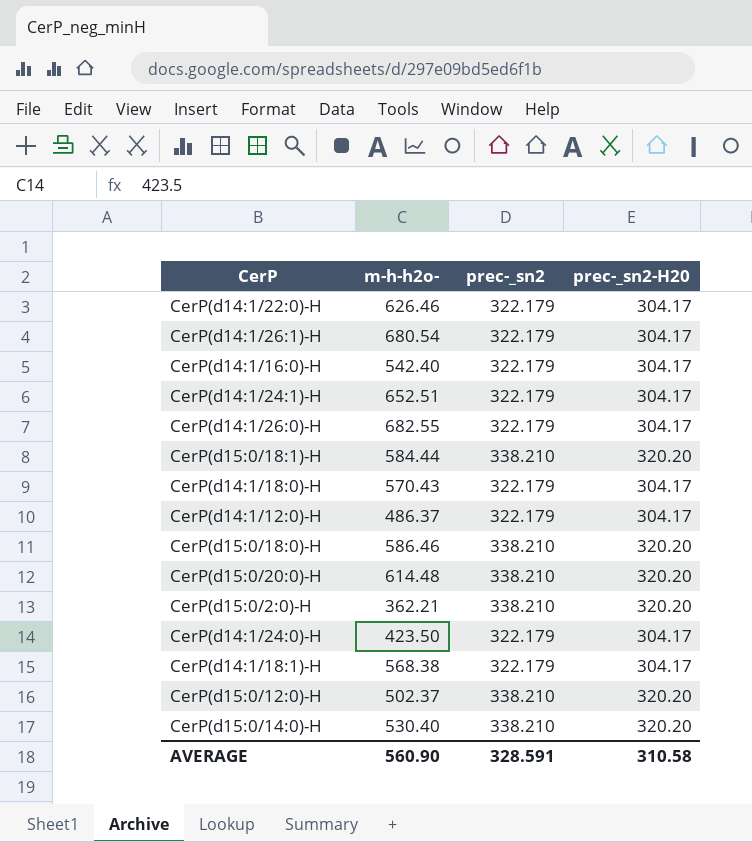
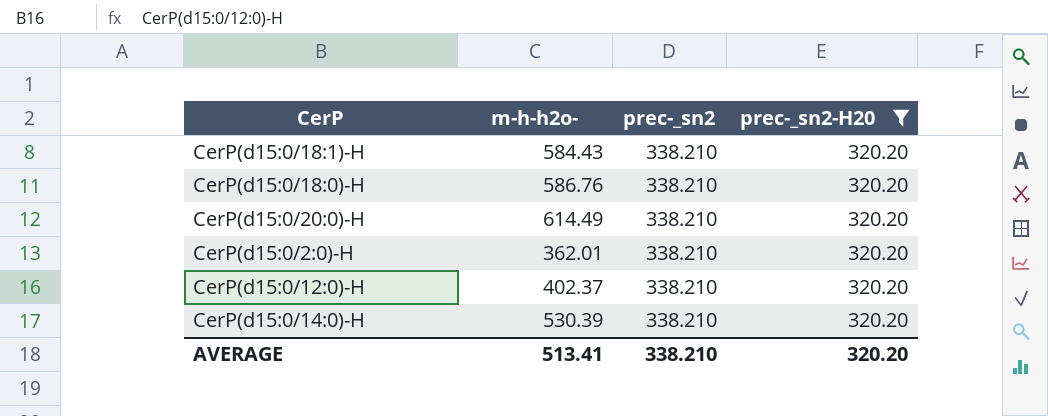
filter: none -> prec-_sn2-H20 = 320.20
CerP(d15:0/18:1)-H | m-h-h2o-: 584.44 -> 584.43
CerP(d15:0/18:0)-H | m-h-h2o-: 586.46 -> 586.76
CerP(d15:0/20:0)-H | m-h-h2o-: 614.48 -> 614.49
CerP(d15:0/2:0)-H | m-h-h2o-: 362.21 -> 362.01
CerP(d15:0/12:0)-H | m-h-h2o-: 502.37 -> 402.37
CerP(d15:0/14:0)-H | m-h-h2o-: 530.40 -> 530.39
AVERAGE | m-h-h2o-: 560.90 -> 513.41
AVERAGE | prec-_sn2: 328.591 -> 338.210
AVERAGE | prec-_sn2-H20: 310.58 -> 320.20

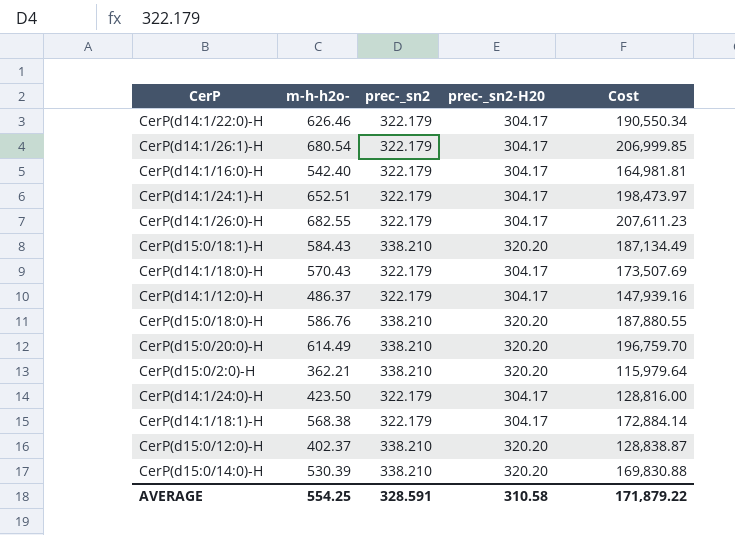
filter: prec-_sn2-H20 = 320.20 -> none
column Cost | formula: none -> [m-h-h2o-] * [prec-_sn2-H20]
CerP(d15:0/2:0)-H | m-h-h2o-: 362.01 -> 362.21
AVERAGE | m-h-h2o-: 513.41 -> 554.25
AVERAGE | prec-_sn2: 338.210 -> 328.591
AVERAGE | prec-_sn2-H20: 320.20 -> 310.58

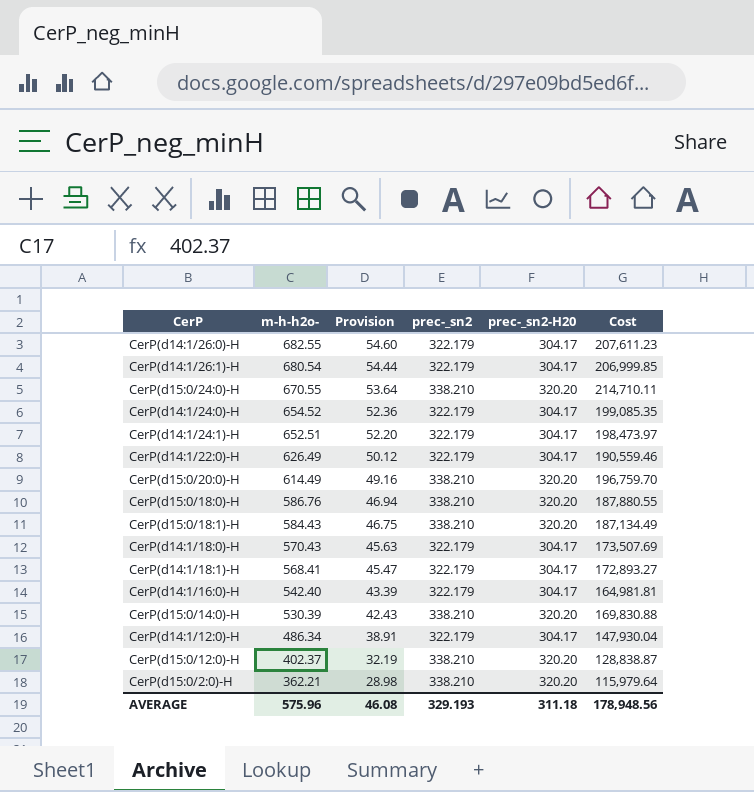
row order: none -> m-h-h2o- descending
column Provision | formula: none -> [m-h-h2o-] * 0.08
row CerP(d15:0/24:0)-H: none -> 670.55 | 53.64 | 338.210 | 320.20 | 214,710.11
CerP(d14:1/24:0)-H | m-h-h2o-: 423.50 -> 654.52
CerP(d14:1/24:0)-H | Cost: 128,816.00 -> 199,085.35
CerP(d14:1/22:0)-H | m-h-h2o-: 626.46 -> 626.49
CerP(d14:1/22:0)-H | Cost: 190,550.34 -> 190,559.46
CerP(d14:1/18:1)-H | m-h-h2o-: 568.38 -> 568.41
CerP(d14:1/18:1)-H | Cost: 172,884.14 -> 172,893.27
CerP(d14:1/12:0)-H | m-h-h2o-: 486.37 -> 486.34
CerP(d14:1/12:0)-H | Cost: 147,939.16 -> 147,930.04
AVERAGE | m-h-h2o-: 554.25 -> 575.96
AVERAGE | prec-_sn2: 328.591 -> 329.193
AVERAGE | prec-_sn2-H20: 310.58 -> 311.18
AVERAGE | Cost: 171,879.22 -> 178,948.56

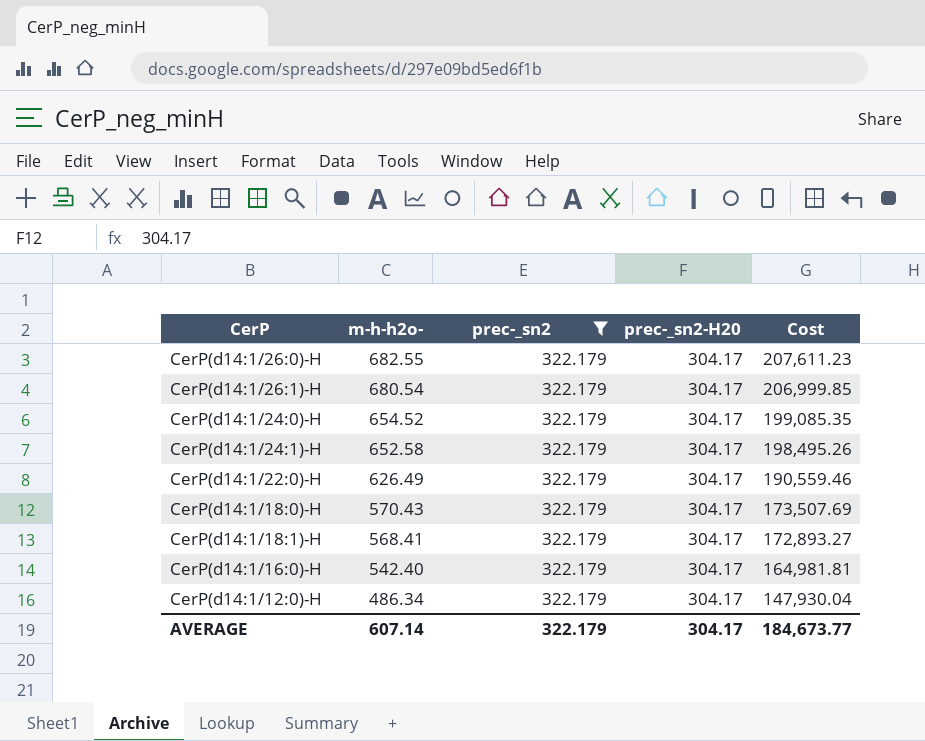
filter: none -> prec-_sn2 = 322.179
column Provision | formula: [m-h-h2o-] * 0.08 -> none
CerP(d14:1/24:1)-H | m-h-h2o-: 652.51 -> 652.58
CerP(d14:1/24:1)-H | Cost: 198,473.97 -> 198,495.26
AVERAGE | m-h-h2o-: 575.96 -> 607.14
AVERAGE | prec-_sn2: 329.193 -> 322.179
AVERAGE | prec-_sn2-H20: 311.18 -> 304.17
AVERAGE | Cost: 178,948.56 -> 184,673.77

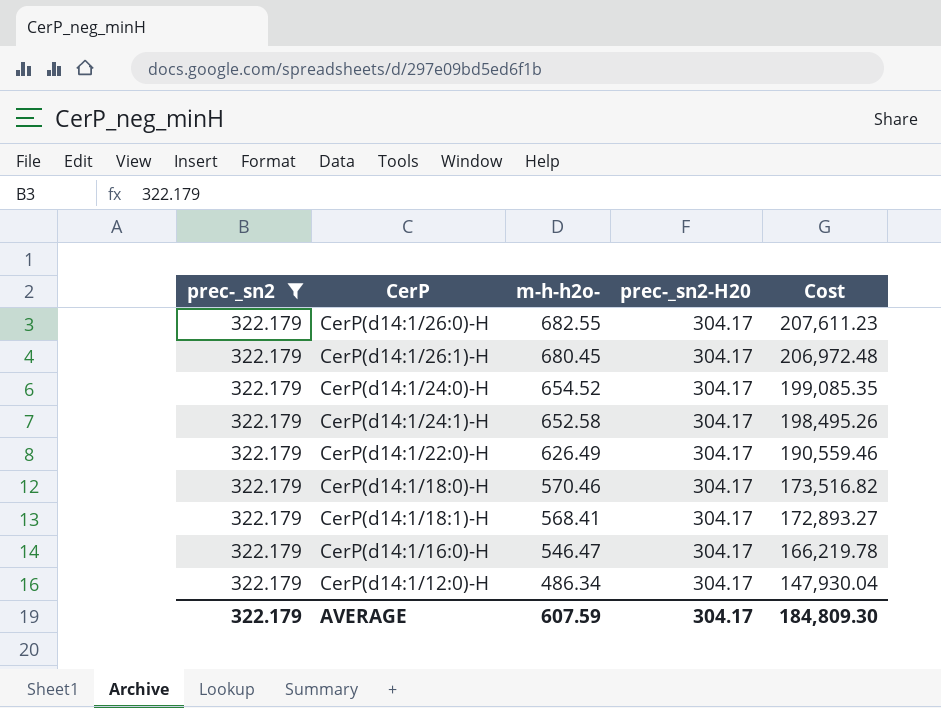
column prec-_sn2 | position: 3 -> 1
CerP(d14:1/26:1)-H | m-h-h2o-: 680.54 -> 680.45
CerP(d14:1/26:1)-H | Cost: 206,999.85 -> 206,972.48
CerP(d14:1/18:0)-H | m-h-h2o-: 570.43 -> 570.46
CerP(d14:1/18:0)-H | Cost: 173,507.69 -> 173,516.82
CerP(d14:1/16:0)-H | m-h-h2o-: 542.40 -> 546.47
CerP(d14:1/16:0)-H | Cost: 164,981.81 -> 166,219.78
AVERAGE | m-h-h2o-: 607.14 -> 607.59
AVERAGE | Cost: 184,673.77 -> 184,809.30

